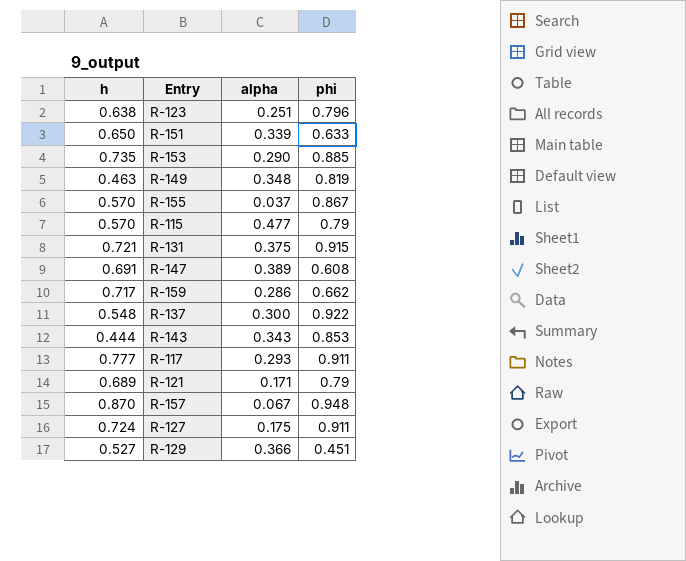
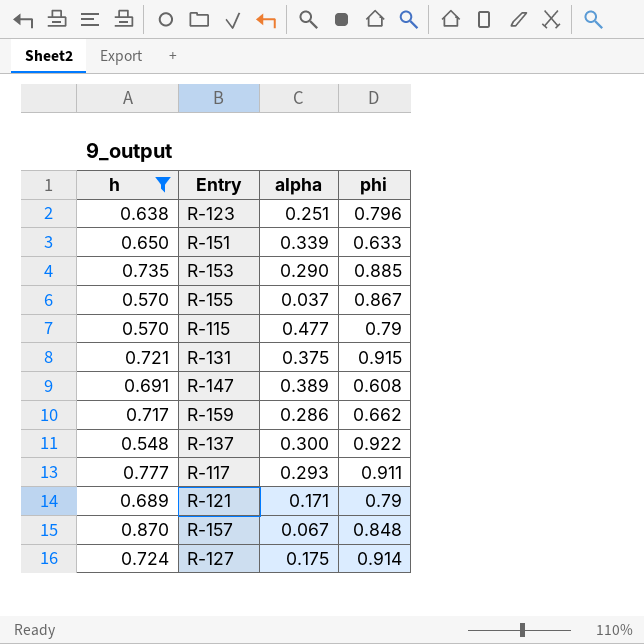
filter: none -> h >= 0.548
R-157 | phi: 0.948 -> 0.848
R-127 | phi: 0.911 -> 0.914

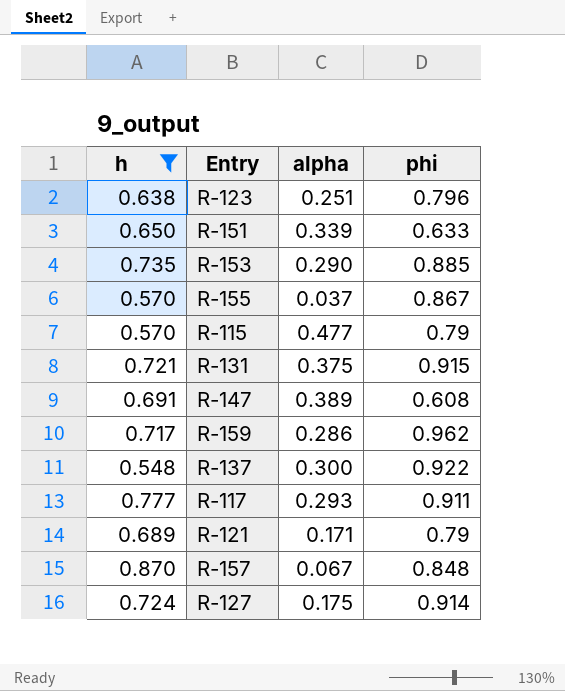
R-159 | phi: 0.662 -> 0.962

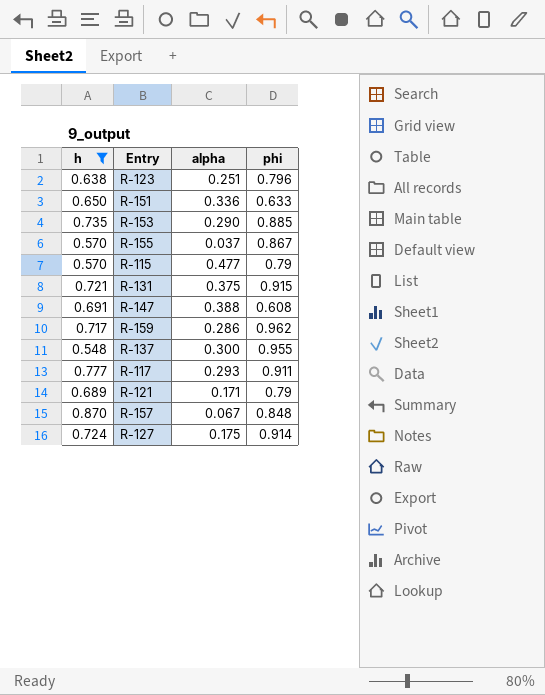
R-151 | alpha: 0.339 -> 0.336
R-147 | alpha: 0.389 -> 0.388
R-137 | phi: 0.922 -> 0.955

